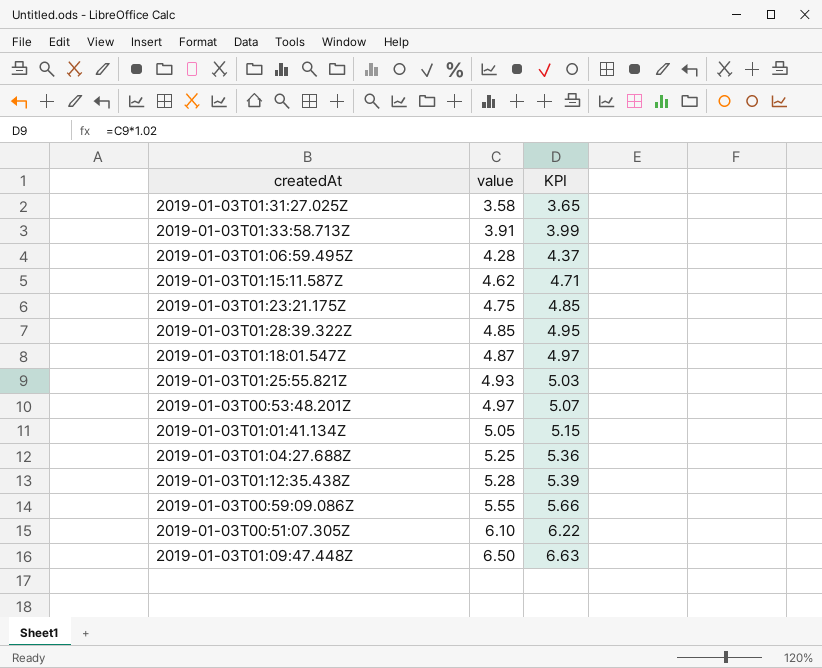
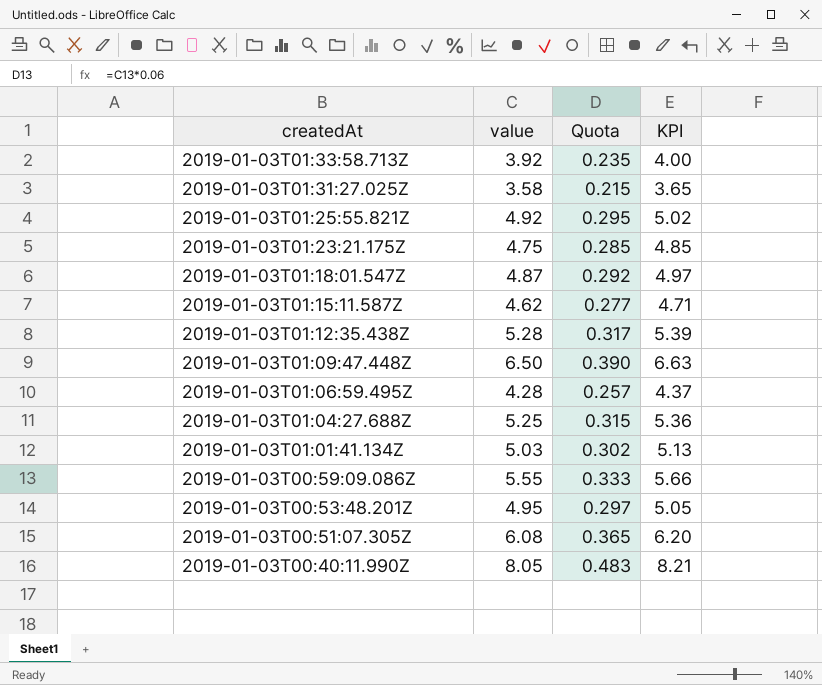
row order: value ascending -> createdAt descending
column Quota | formula: none -> [value] * 0.06
row 2019-01-03T01:28:39.322Z: 4.85 | 4.95 -> none
2019-01-03T01:33:58.713Z | value: 3.91 -> 3.92
2019-01-03T01:33:58.713Z | KPI: 3.99 -> 4.00
2019-01-03T01:25:55.821Z | value: 4.93 -> 4.92
2019-01-03T01:25:55.821Z | KPI: 5.03 -> 5.02
2019-01-03T01:01:41.134Z | value: 5.05 -> 5.03
2019-01-03T01:01:41.134Z | KPI: 5.15 -> 5.13
2019-01-03T00:53:48.201Z | value: 4.97 -> 4.95
2019-01-03T00:53:48.201Z | KPI: 5.07 -> 5.05
2019-01-03T00:51:07.305Z | value: 6.10 -> 6.08
2019-01-03T00:51:07.305Z | KPI: 6.22 -> 6.20
row 2019-01-03T00:40:11.990Z: none -> 8.05 | 0.483 | 8.21

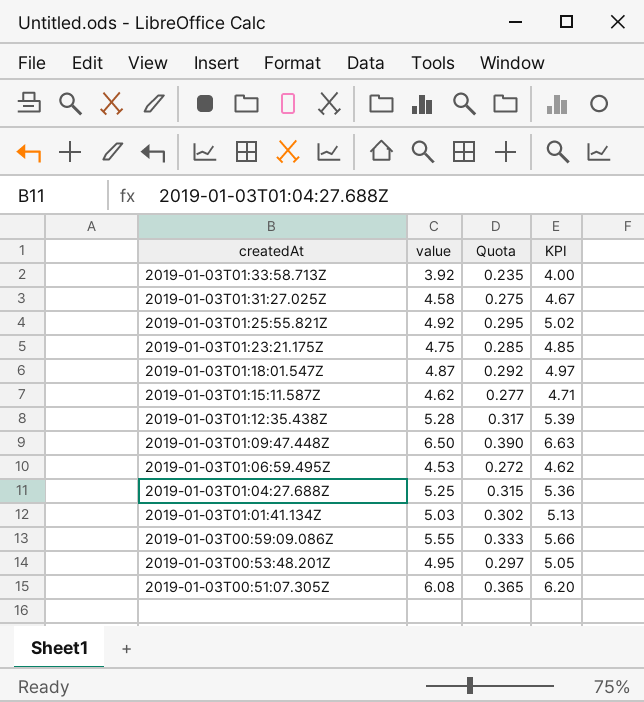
row 2019-01-03T00:40:11.990Z: 8.05 | 0.483 | 8.21 -> none
2019-01-03T01:31:27.025Z | value: 3.58 -> 4.58
2019-01-03T01:31:27.025Z | Quota: 0.215 -> 0.275
2019-01-03T01:31:27.025Z | KPI: 3.65 -> 4.67
2019-01-03T01:06:59.495Z | value: 4.28 -> 4.53
2019-01-03T01:06:59.495Z | Quota: 0.257 -> 0.272
2019-01-03T01:06:59.495Z | KPI: 4.37 -> 4.62

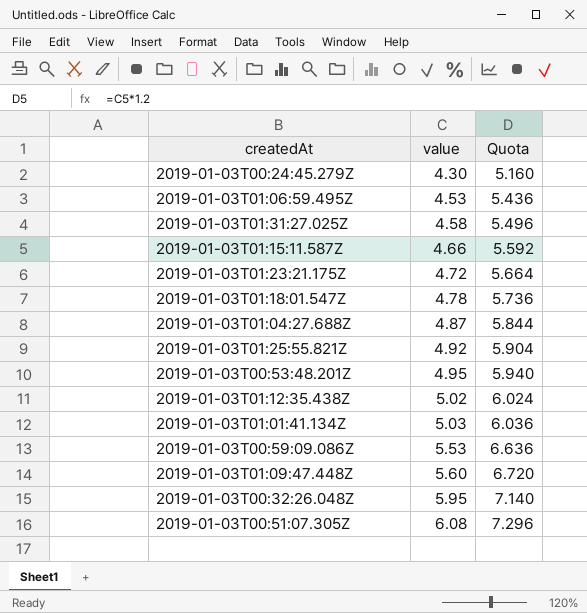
row order: createdAt descending -> value ascending
column KPI | formula: [value] * 1.02 -> none
column Quota | formula: [value] * 0.06 -> [value] * 1.2
row 2019-01-03T01:33:58.713Z: 3.92 | 0.235 | 4.00 -> none
row 2019-01-03T00:24:45.279Z: none -> 4.30 | 5.160
2019-01-03T01:15:11.587Z | value: 4.62 -> 4.66
2019-01-03T01:23:21.175Z | value: 4.75 -> 4.72
2019-01-03T01:18:01.547Z | value: 4.87 -> 4.78
2019-01-03T01:04:27.688Z | value: 5.25 -> 4.87
2019-01-03T01:12:35.438Z | value: 5.28 -> 5.02
2019-01-03T00:59:09.086Z | value: 5.55 -> 5.53
2019-01-03T01:09:47.448Z | value: 6.50 -> 5.60
row 2019-01-03T00:32:26.048Z: none -> 5.95 | 7.140

